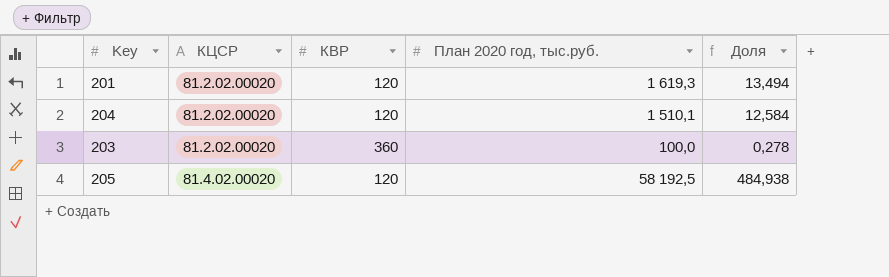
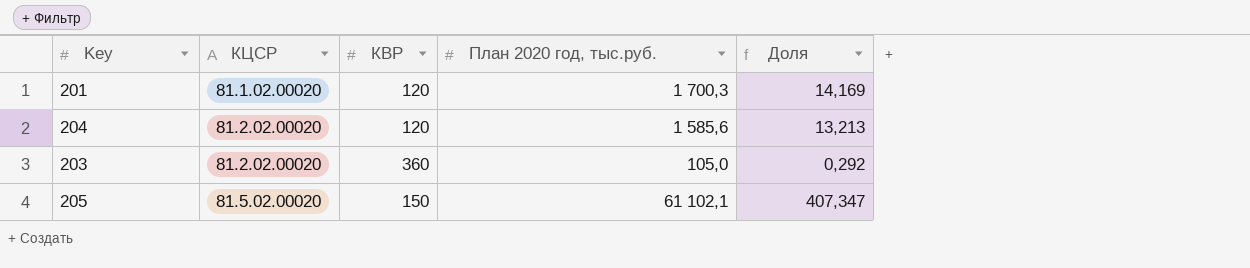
201 | КЦСР: 81.2.02.00020 -> 81.1.02.00020
201 | План 2020 год, тыс.руб.: 1 619,3 -> 1 700,3
201 | Доля: 13,494 -> 14,169
204 | План 2020 год, тыс.руб.: 1 510,1 -> 1 585,6
204 | Доля: 12,584 -> 13,213
203 | План 2020 год, тыс.руб.: 100,0 -> 105,0
203 | Доля: 0,278 -> 0,292
205 | КЦСР: 81.4.02.00020 -> 81.5.02.00020
205 | КВР: 120 -> 150
205 | План 2020 год, тыс.руб.: 58 192,5 -> 61 102,1
205 | Доля: 484,938 -> 407,347

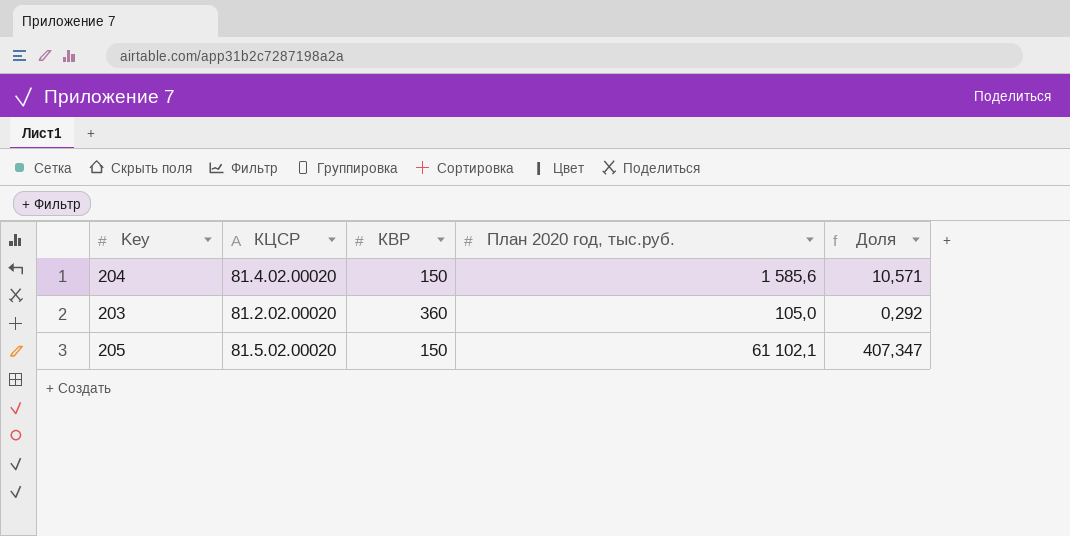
row 201: 81.1.02.00020 | 120 | 1 700,3 | 14,169 -> none
204 | КЦСР: 81.2.02.00020 -> 81.4.02.00020
204 | КВР: 120 -> 150
204 | Доля: 13,213 -> 10,571

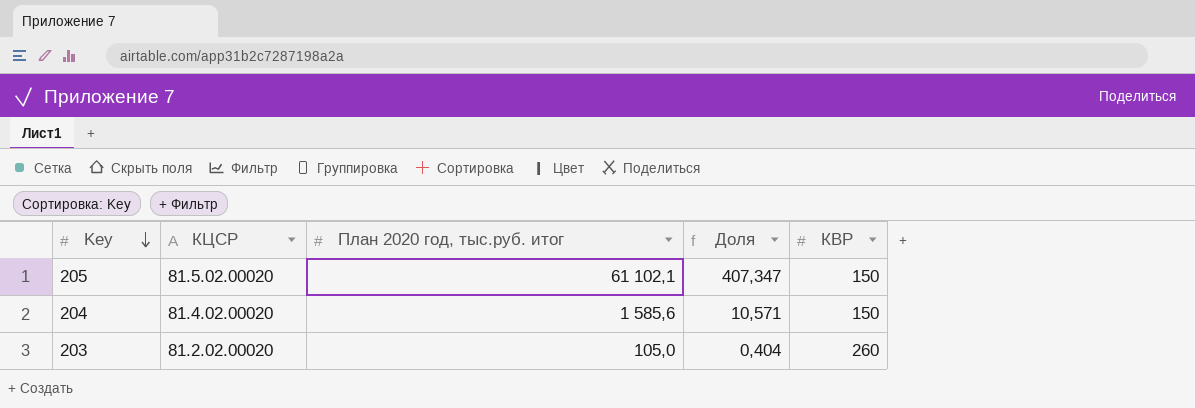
row order: none -> Key descending
column name: План 2020 год, тыс.руб. -> План 2020 год, тыс.руб. итог
column КВР | position: 3 -> 5
203 | Доля: 0,292 -> 0,404
203 | КВР: 360 -> 260

